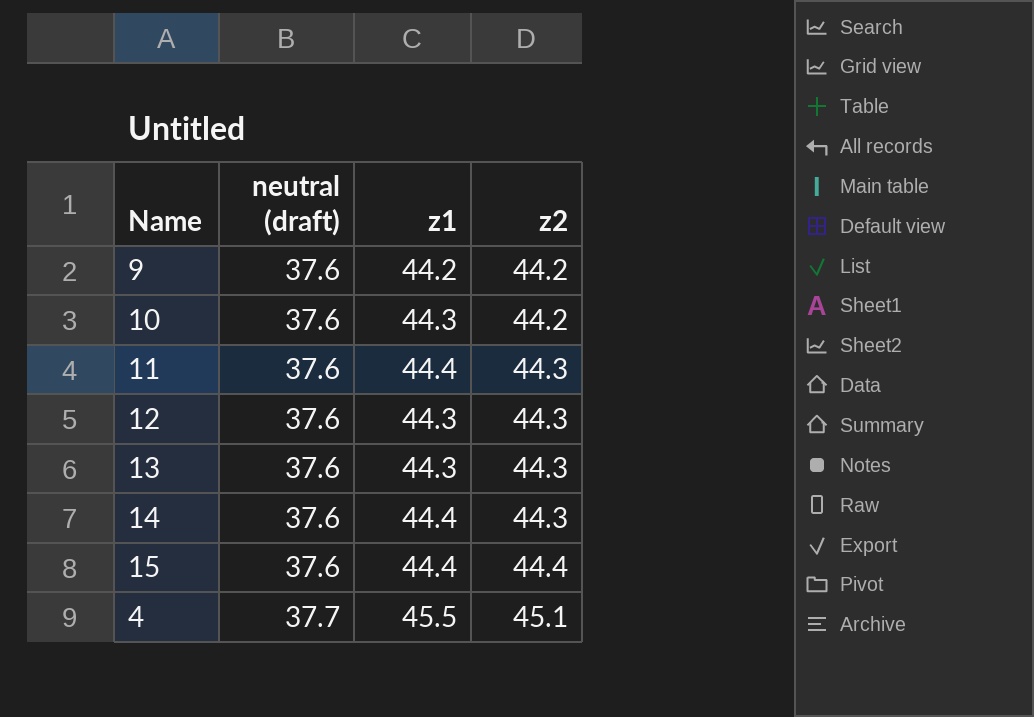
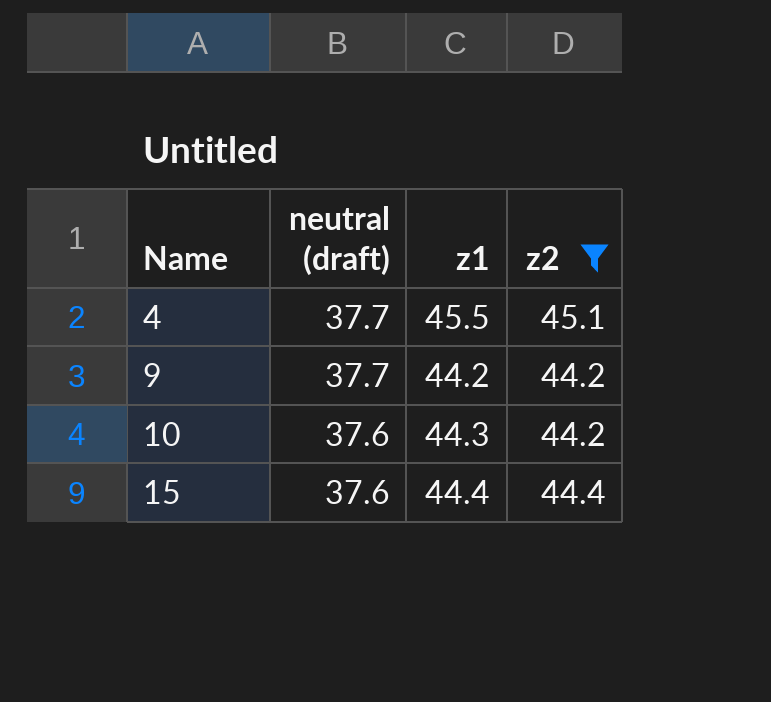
filter: none -> z2 != 44.3
row order: neutral (draft) ascending -> Name ascending
9 | neutral (draft): 37.6 -> 37.7

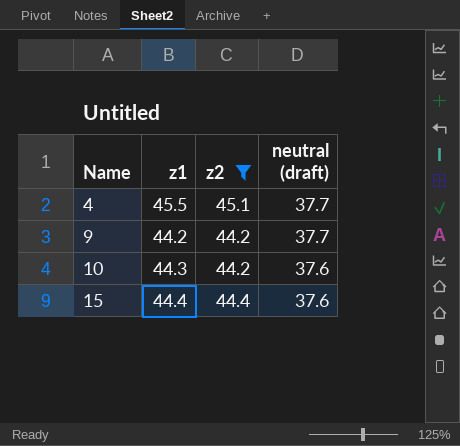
column neutral (draft) | position: 2 -> 4

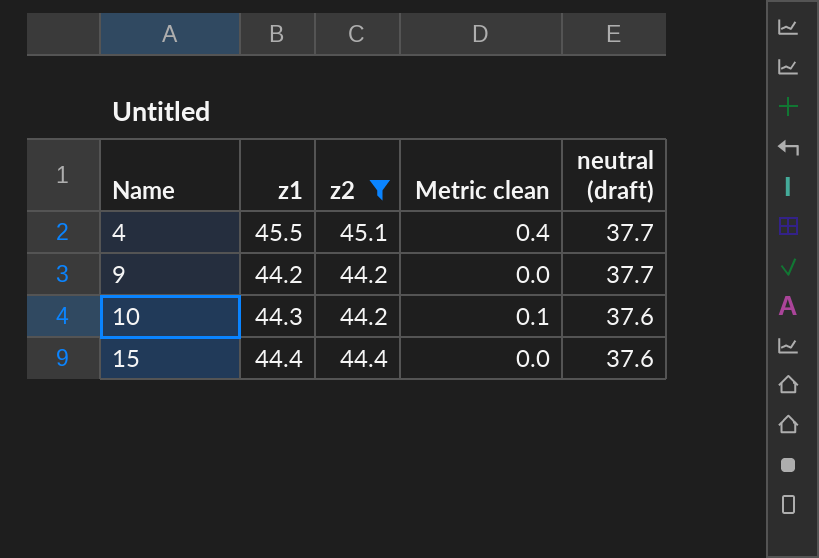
column Metric clean | formula: none -> [z1] - [z2]

